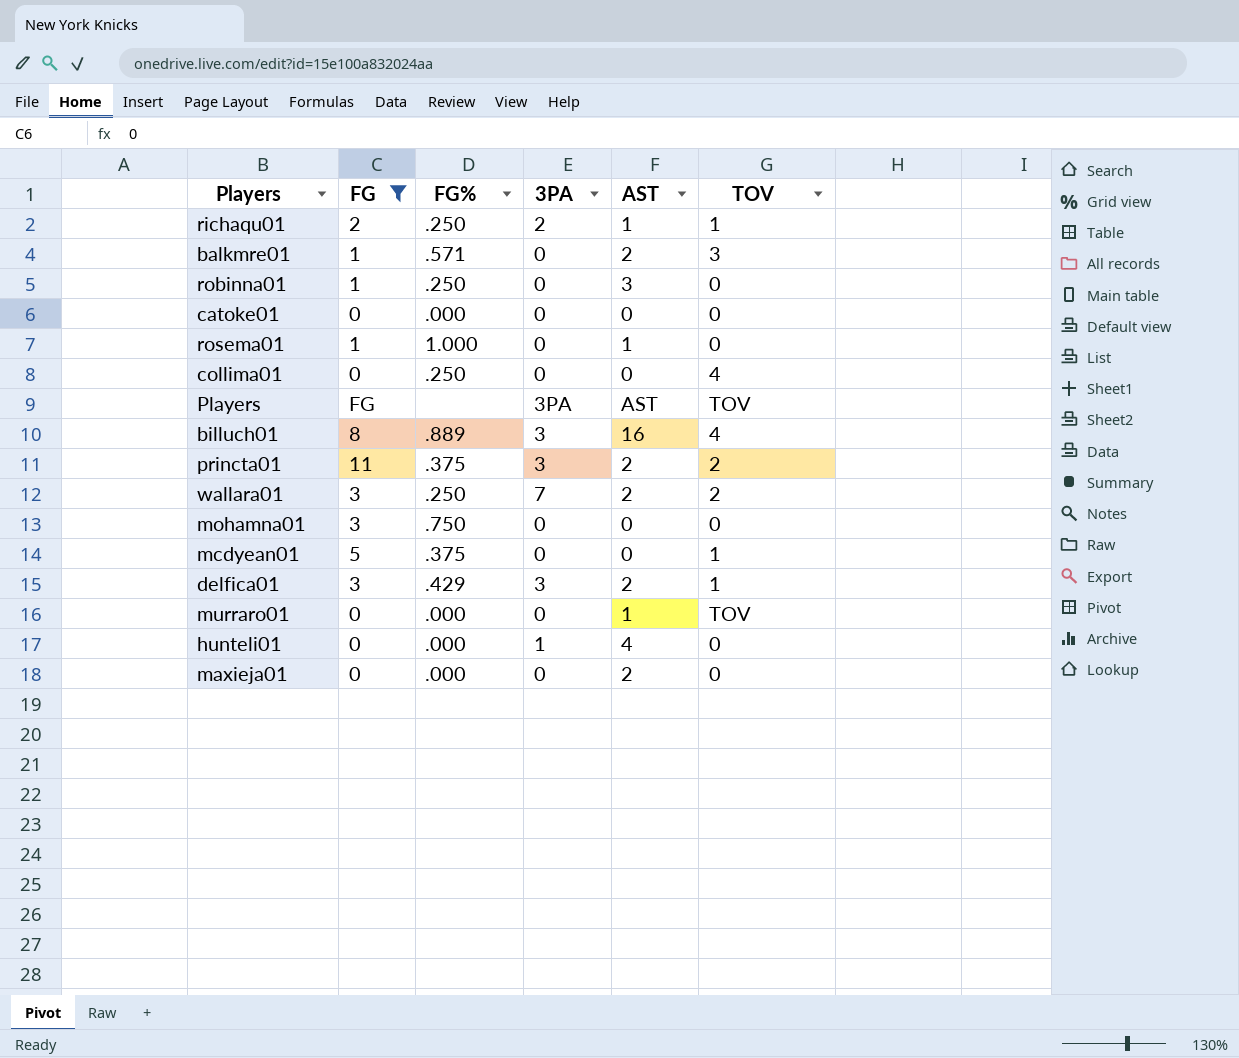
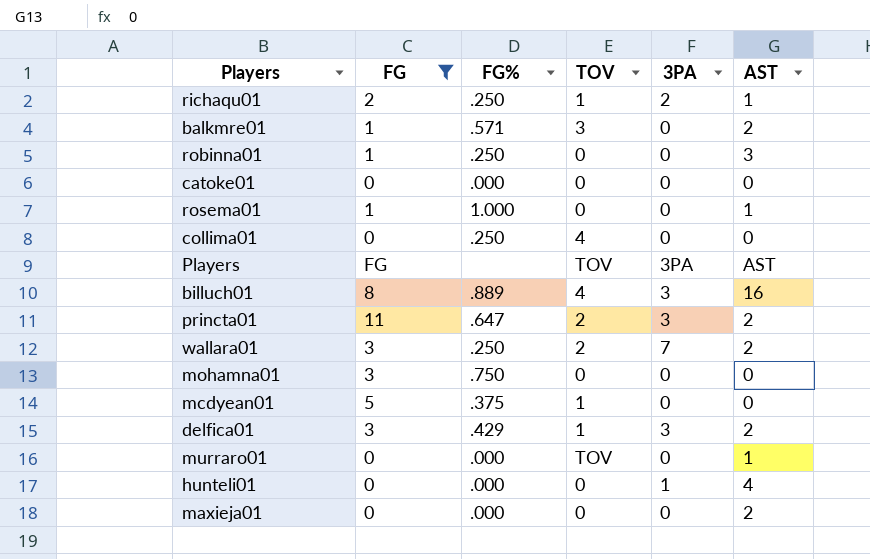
column TOV | position: 6 -> 4
princta01 | FG%: .375 -> .647

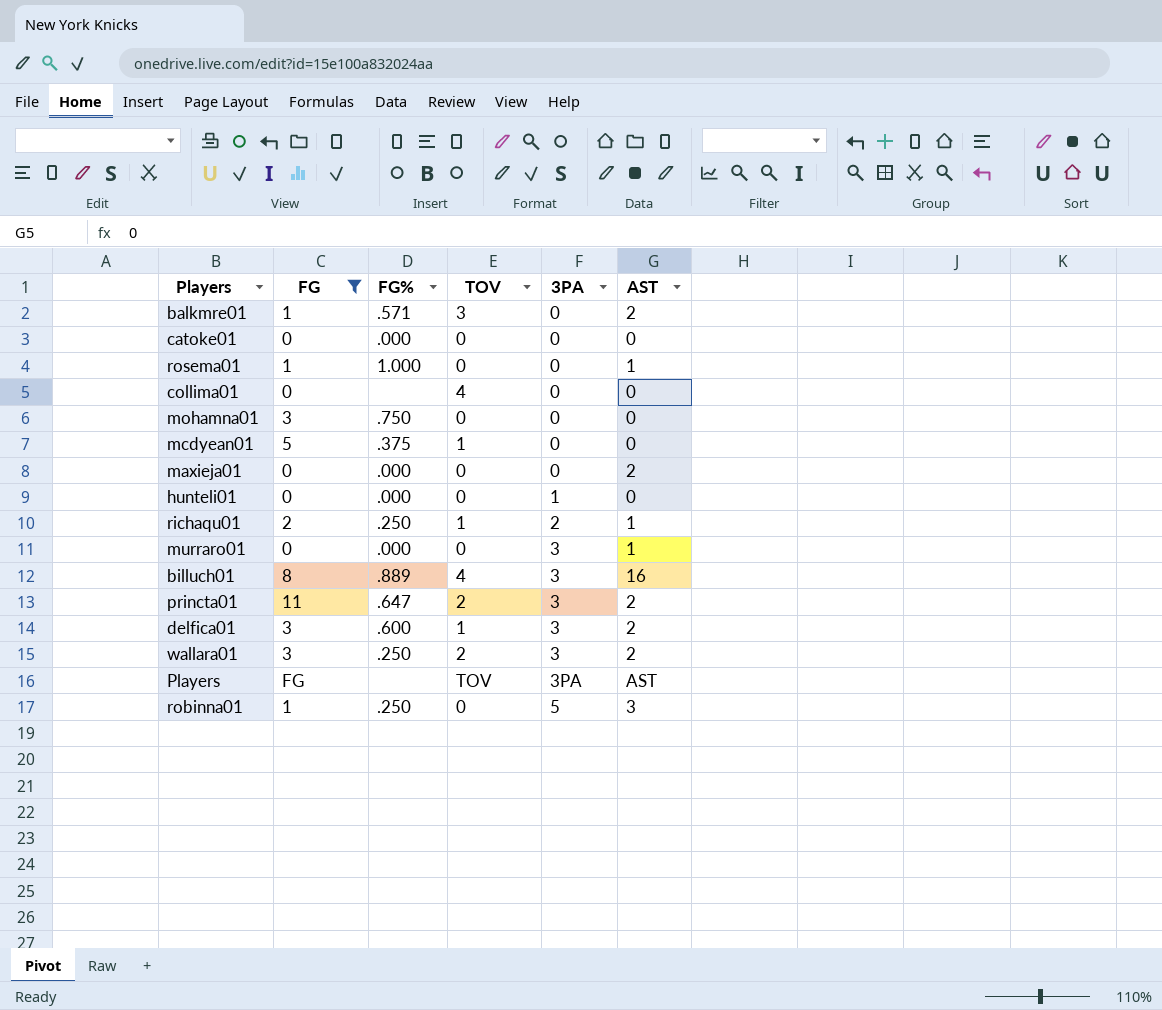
row order: none -> 3PA ascending
collima01 | FG%: .250 -> none
hunteli01 | AST: 4 -> 0
murraro01 | TOV: TOV -> 0
murraro01 | 3PA: 0 -> 3
delfica01 | FG%: .429 -> .600
wallara01 | 3PA: 7 -> 3
robinna01 | 3PA: 0 -> 5

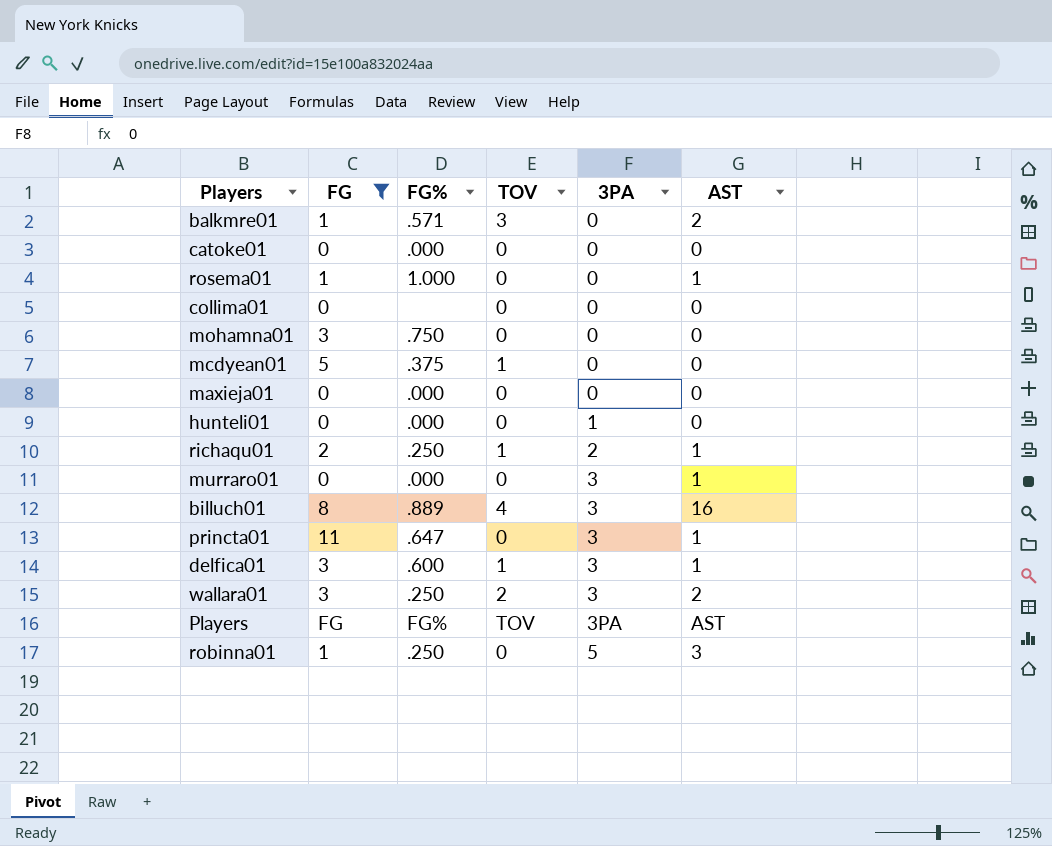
collima01 | TOV: 4 -> 0
maxieja01 | AST: 2 -> 0
princta01 | TOV: 2 -> 0
princta01 | AST: 2 -> 1
delfica01 | AST: 2 -> 1
Players | FG%: none -> FG%

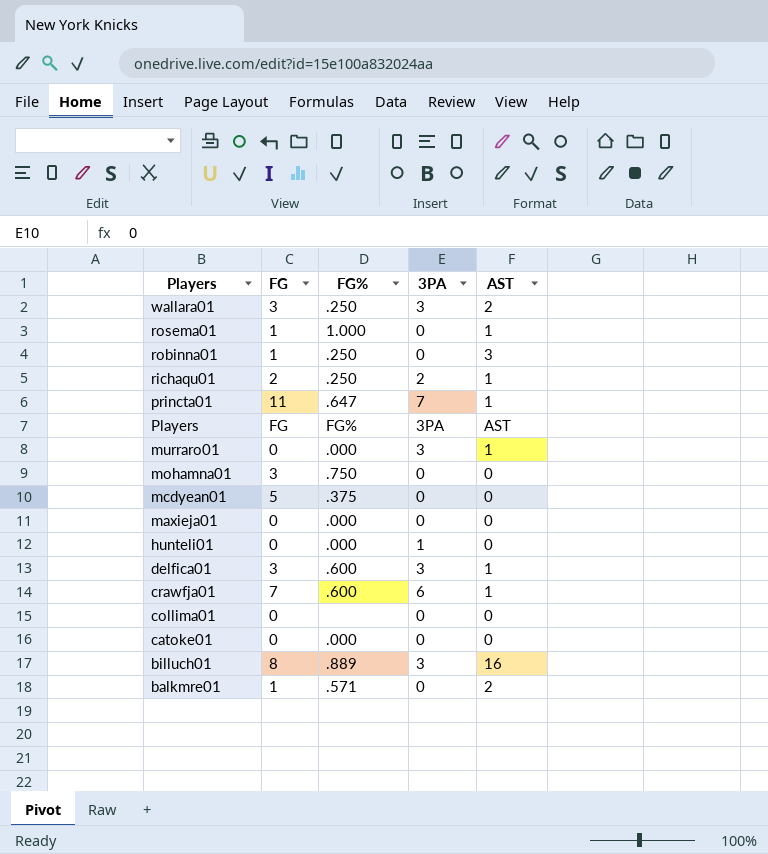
filter: FG != 7 -> none
row order: 3PA ascending -> Players descending
column TOV | position: 4 -> none
robinna01 | 3PA: 5 -> 0
princta01 | 3PA: 3 -> 7

